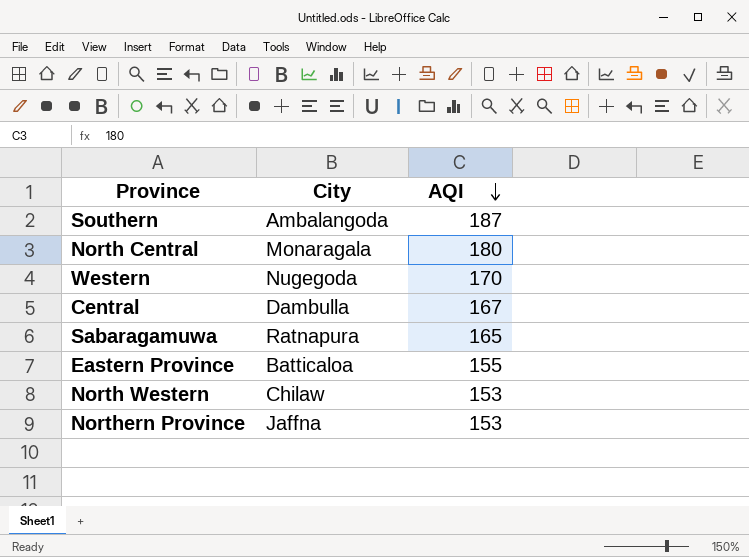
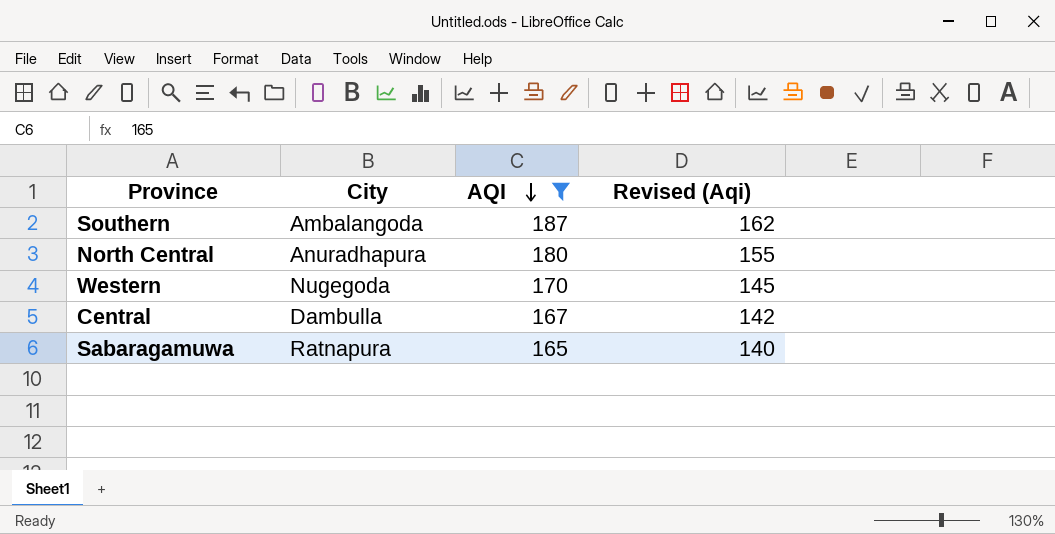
filter: none -> AQI >= 165
column Revised (Aqi) | formula: none -> [AQI] - 25
North Central | City: Monaragala -> Anuradhapura

